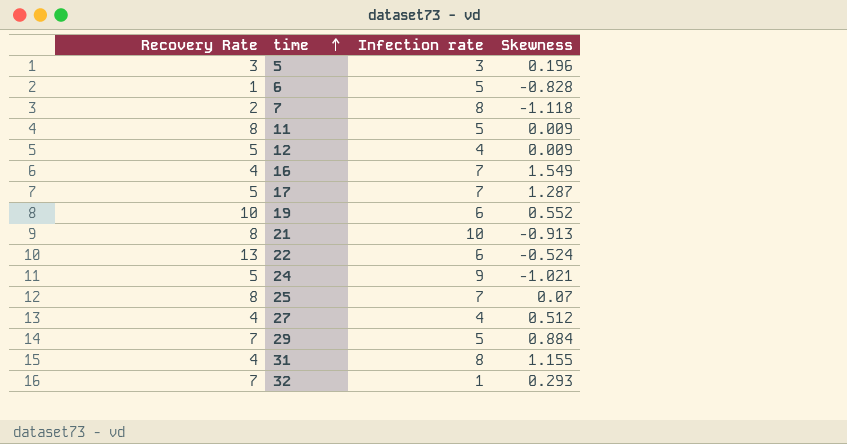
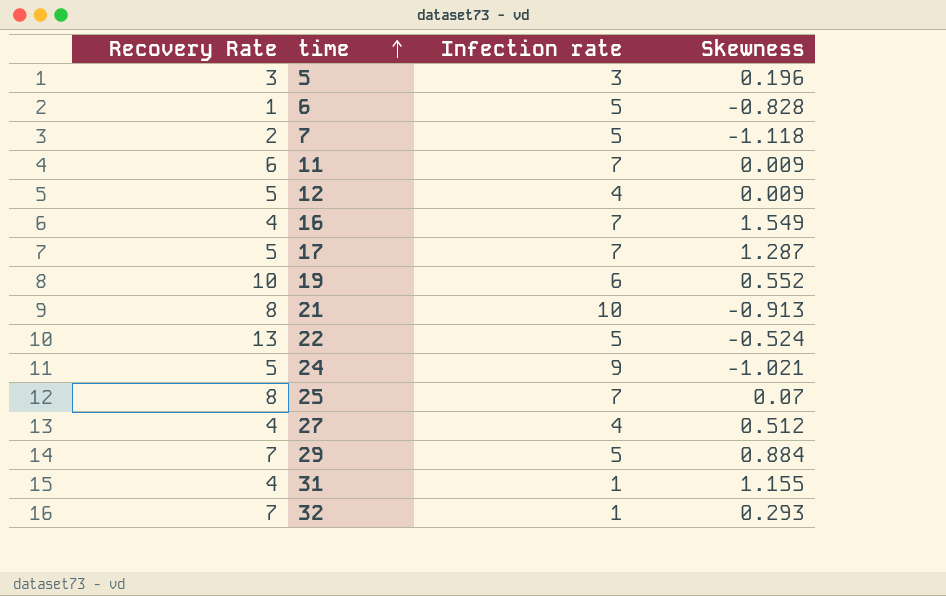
7 | Infection rate: 8 -> 5
11 | Recovery Rate: 8 -> 6
11 | Infection rate: 5 -> 7
22 | Infection rate: 6 -> 5
31 | Infection rate: 8 -> 1

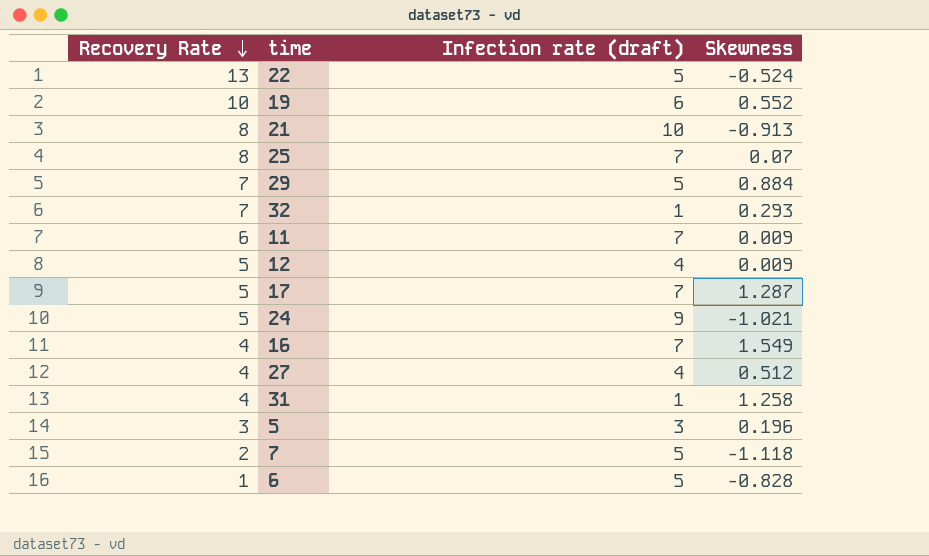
row order: time ascending -> Recovery Rate descending
column name: Infection rate -> Infection rate (draft)
31 | Skewness: 1.155 -> 1.258

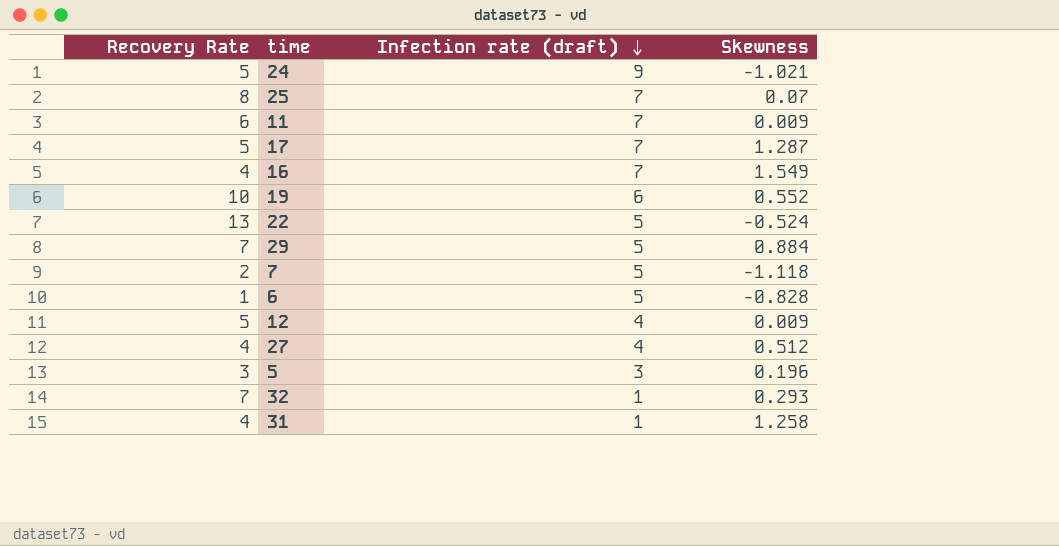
row order: Recovery Rate descending -> Infection rate (draft) descending
row 21: 8 | 10 | -0.913 -> none

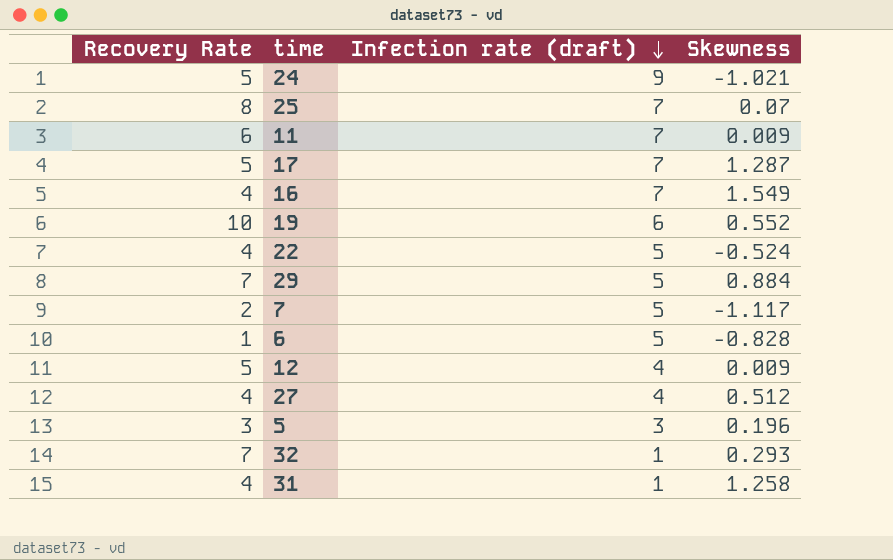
22 | Recovery Rate: 13 -> 4
7 | Skewness: -1.118 -> -1.117

